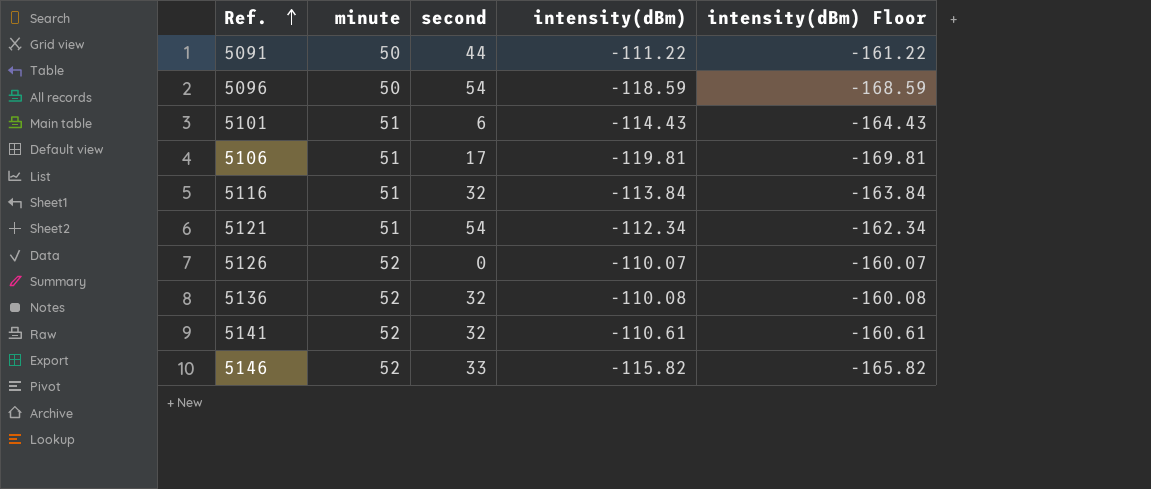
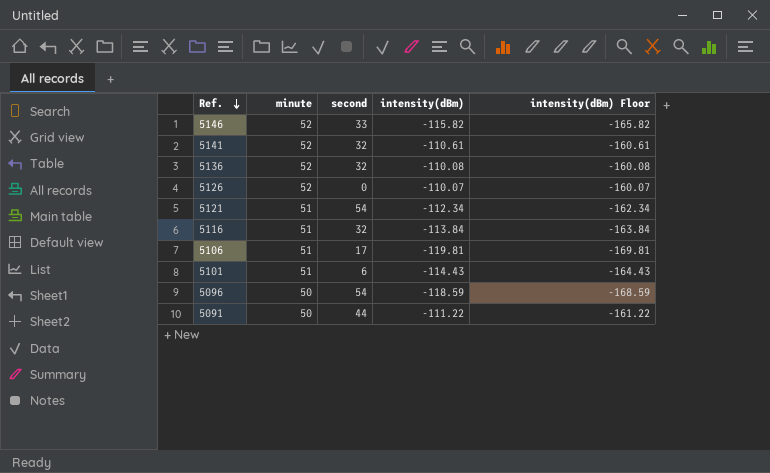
row order: Ref. ascending -> Ref. descending

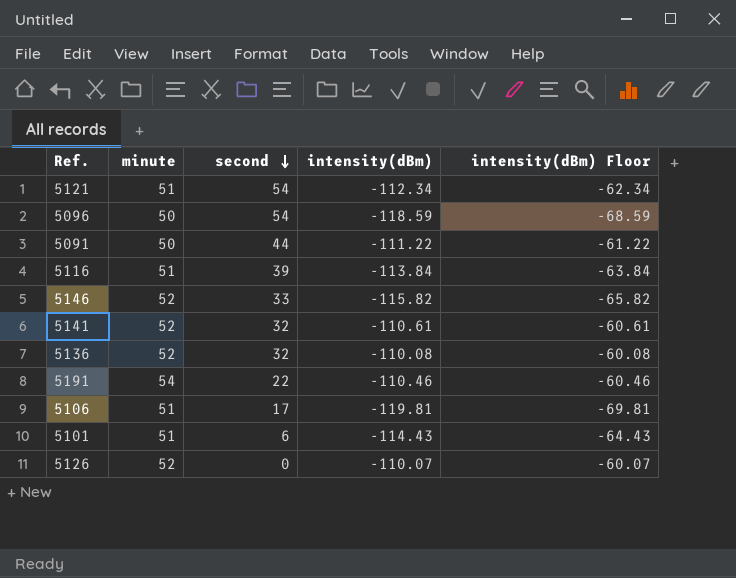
row order: Ref. descending -> second descending
column intensity(dBm) Floor | formula: [intensity(dBm)] - 50 -> [intensity(dBm)] + 50
5116 | second: 32 -> 39
row 5191: none -> 54 | 22 | -110.46 | -60.46

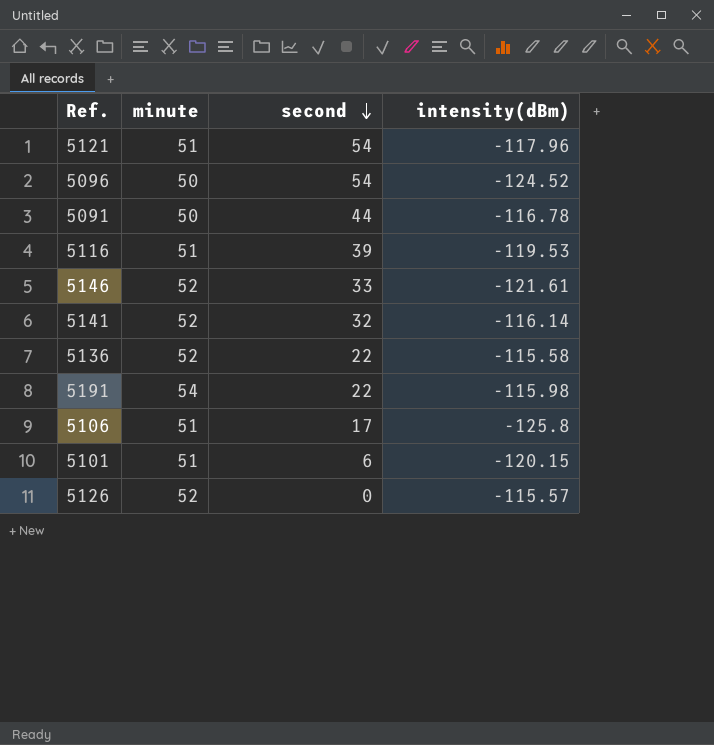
column intensity(dBm) Floor | formula: [intensity(dBm)] + 50 -> none
5121 | intensity(dBm): -112.34 -> -117.96
5096 | intensity(dBm): -118.59 -> -124.52
5091 | intensity(dBm): -111.22 -> -116.78
5116 | intensity(dBm): -113.84 -> -119.53
5146 | intensity(dBm): -115.82 -> -121.61
5141 | intensity(dBm): -110.61 -> -116.14
5136 | second: 32 -> 22
5136 | intensity(dBm): -110.08 -> -115.58
5191 | intensity(dBm): -110.46 -> -115.98
5106 | intensity(dBm): -119.81 -> -125.8
5101 | intensity(dBm): -114.43 -> -120.15
5126 | intensity(dBm): -110.07 -> -115.57

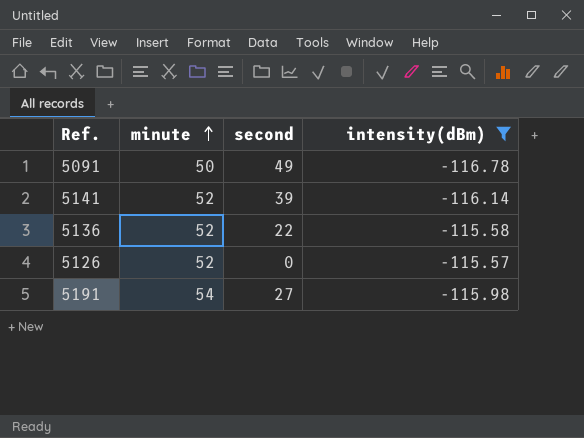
filter: none -> intensity(dBm) >= -116.78
row order: second descending -> minute ascending
5091 | second: 44 -> 49
5141 | second: 32 -> 39
5191 | second: 22 -> 27

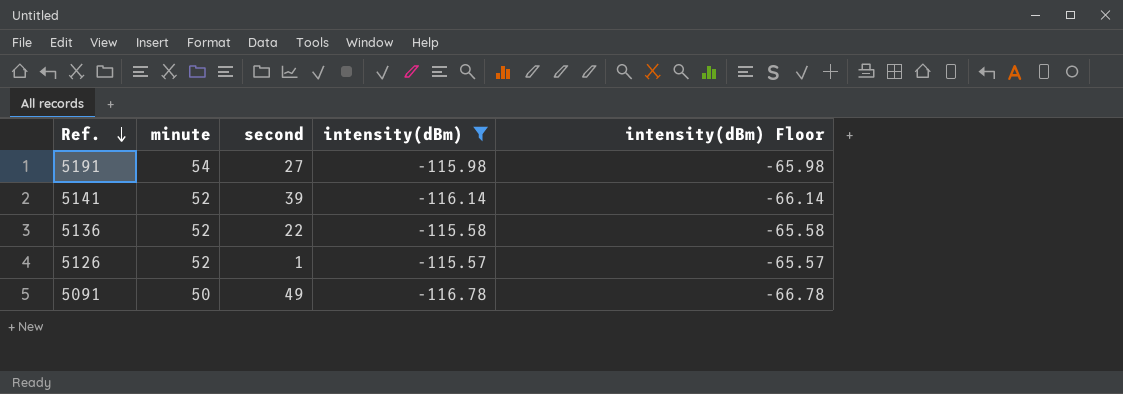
row order: minute ascending -> Ref. descending
column intensity(dBm) Floor | formula: none -> [intensity(dBm)] + 50
5126 | second: 0 -> 1

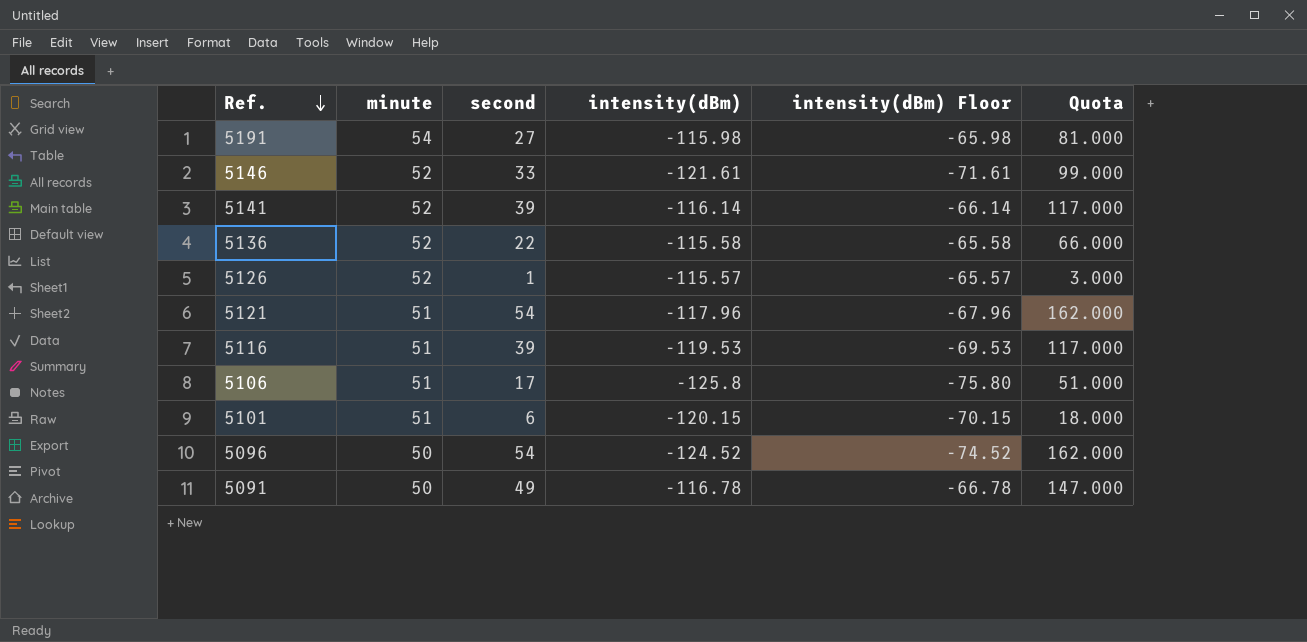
filter: intensity(dBm) >= -116.78 -> none
column Quota | formula: none -> [second] * 3

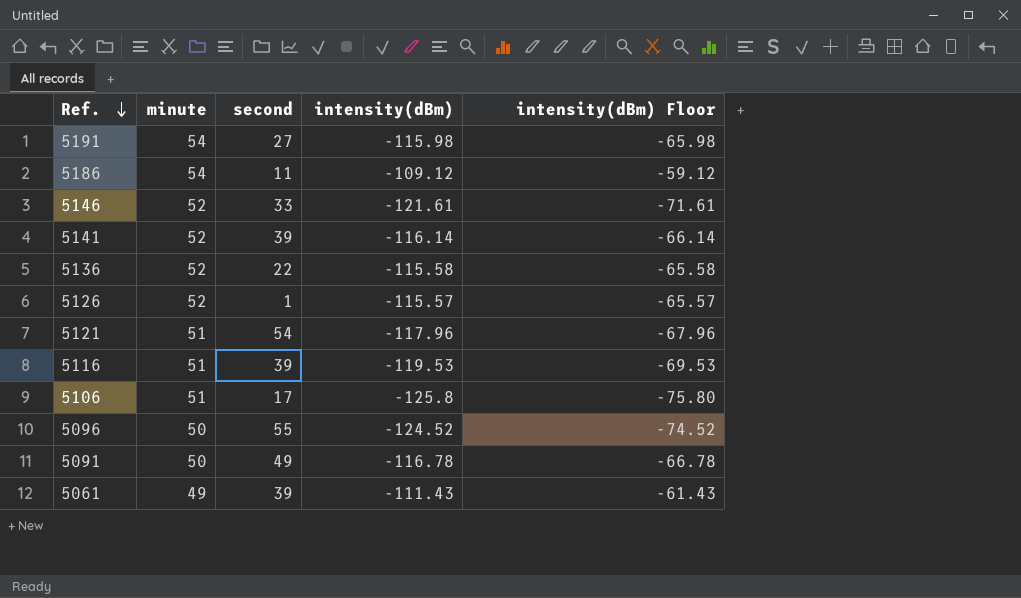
column Quota | formula: [second] * 3 -> none
row 5101: 51 | 6 | -120.15 | -70.15 | 18.000 -> none
row 5186: none -> 54 | 11 | -109.12 | -59.12
5096 | second: 54 -> 55
row 5061: none -> 49 | 39 | -111.43 | -61.43

